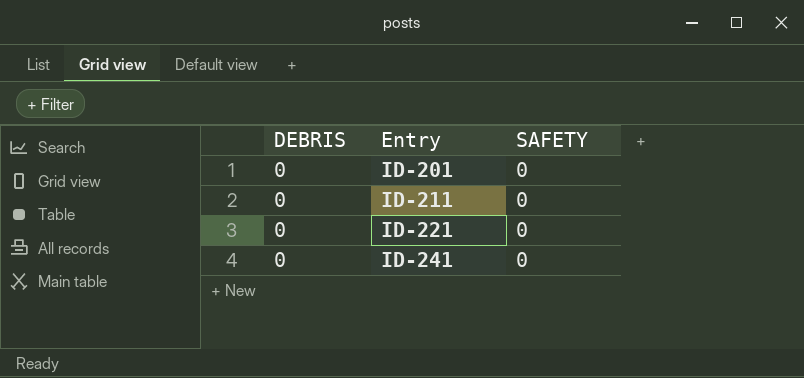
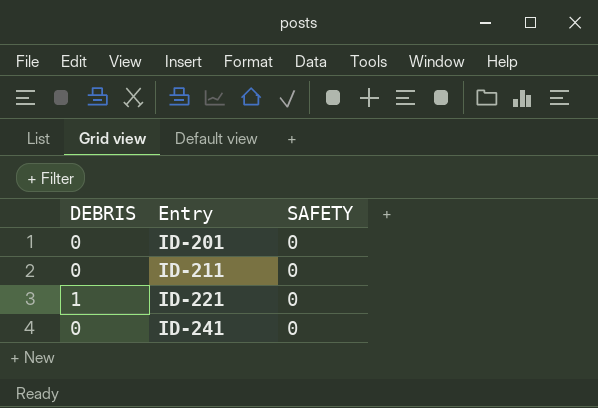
ID-221 | DEBRIS: 0 -> 1

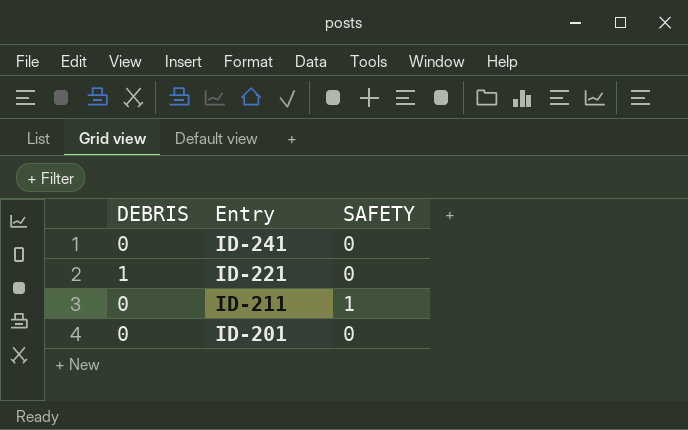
row order: Entry ascending -> Entry descending
ID-211 | SAFETY: 0 -> 1

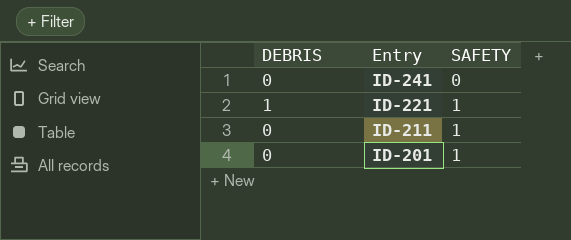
ID-221 | SAFETY: 0 -> 1
ID-201 | SAFETY: 0 -> 1

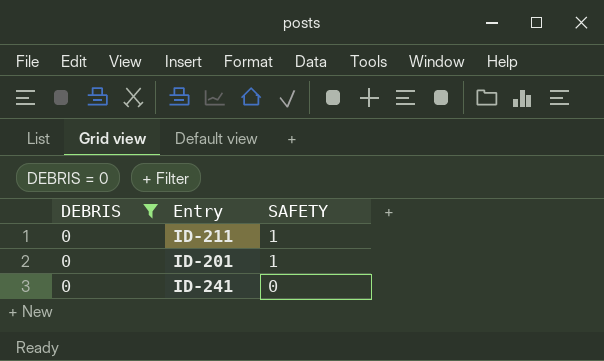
filter: none -> DEBRIS = 0
row order: Entry descending -> SAFETY descending

